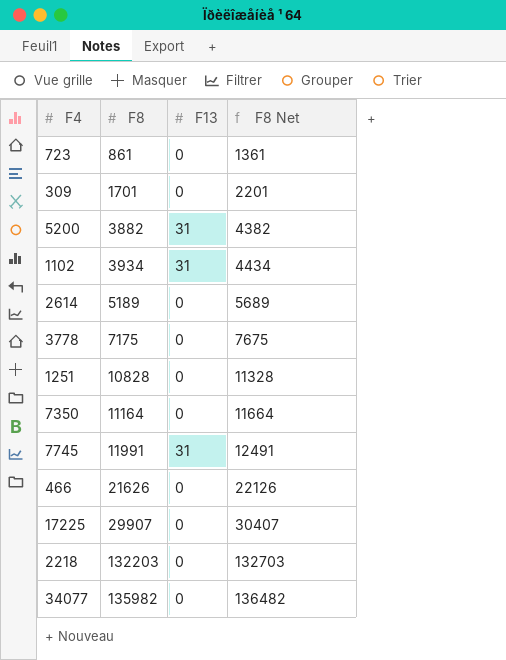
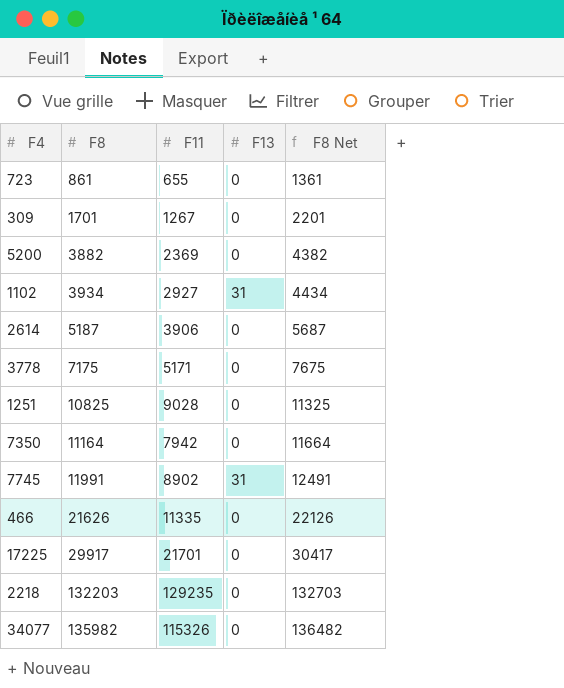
column F11 | position: none -> 3
5200 | F13: 31 -> 0
2614 | F8: 5189 -> 5187
2614 | F8 Net: 5689 -> 5687
1251 | F8: 10828 -> 10825
1251 | F8 Net: 11328 -> 11325
17225 | F8: 29907 -> 29917
17225 | F8 Net: 30407 -> 30417

